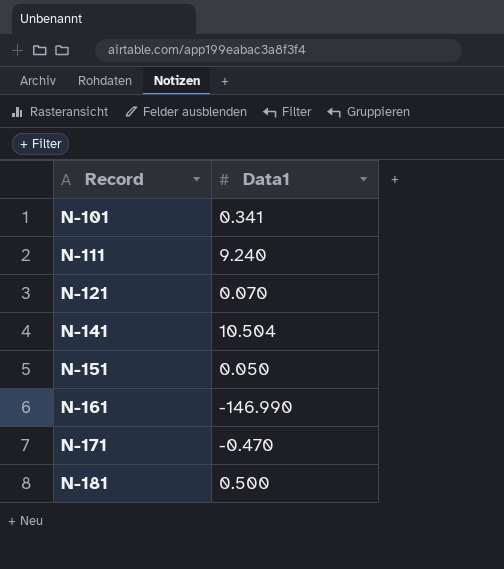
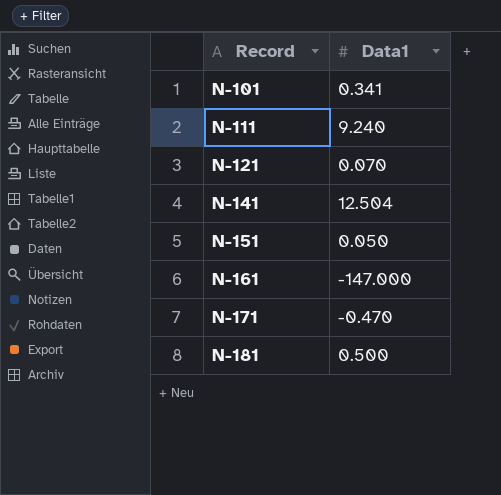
N-141 | Data1: 10.504 -> 12.504
N-161 | Data1: -146.990 -> -147.000

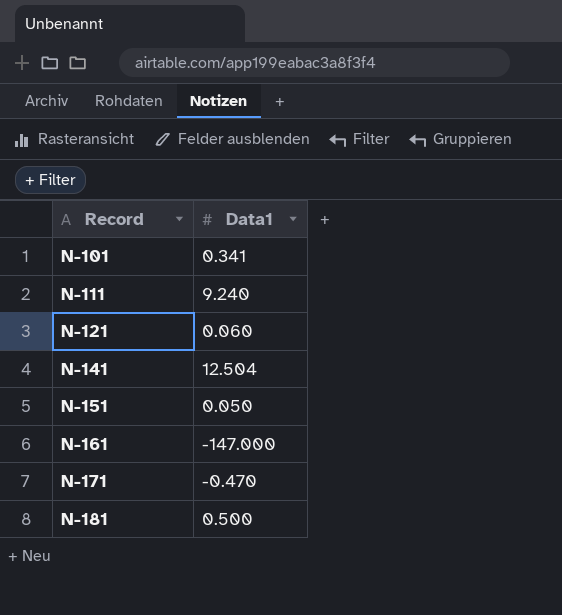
N-121 | Data1: 0.070 -> 0.060

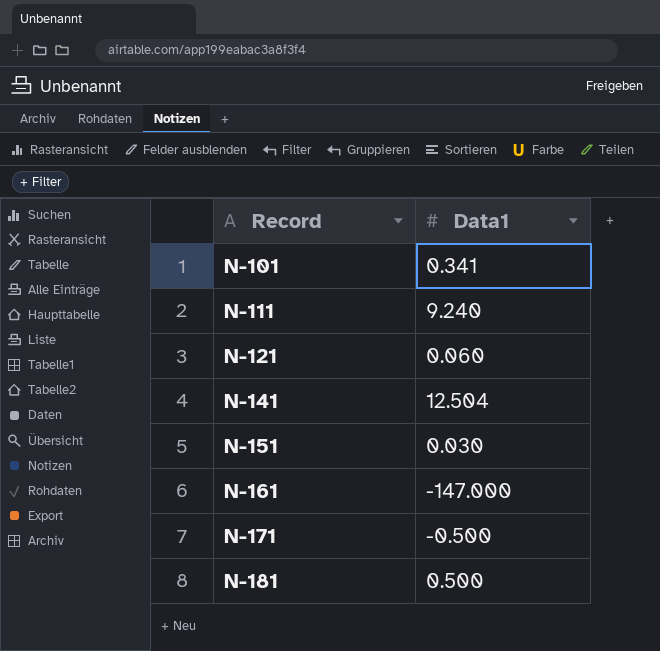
N-151 | Data1: 0.050 -> 0.030
N-171 | Data1: -0.470 -> -0.500

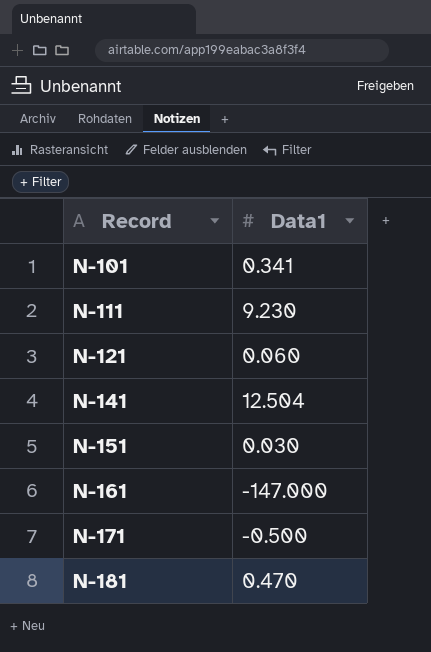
N-111 | Data1: 9.240 -> 9.230
N-181 | Data1: 0.500 -> 0.470

